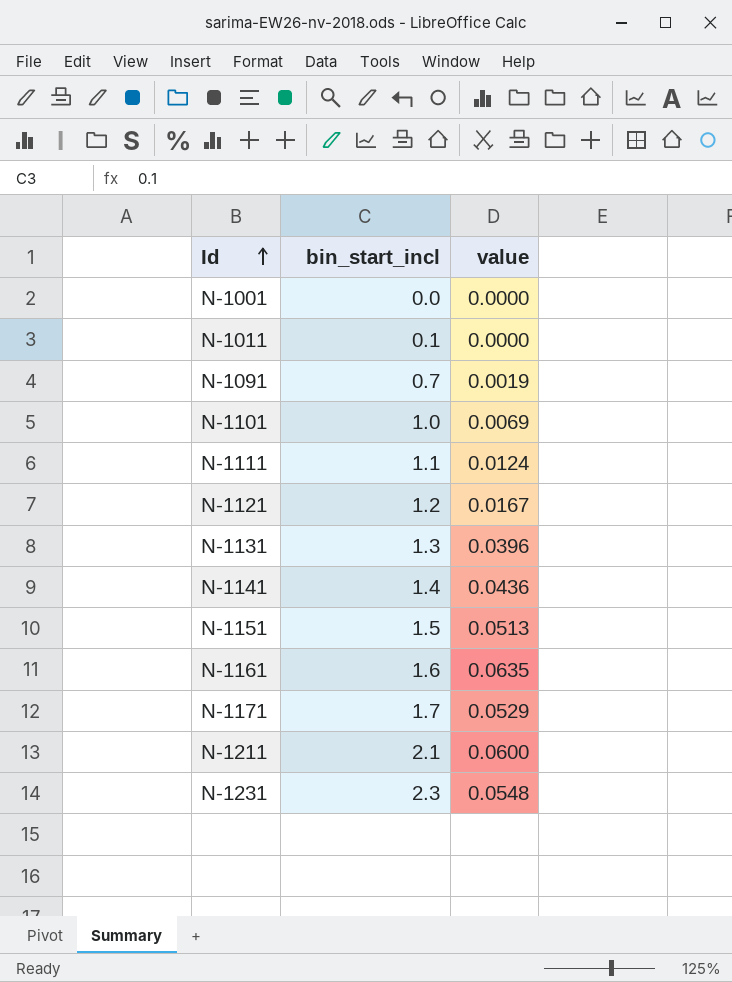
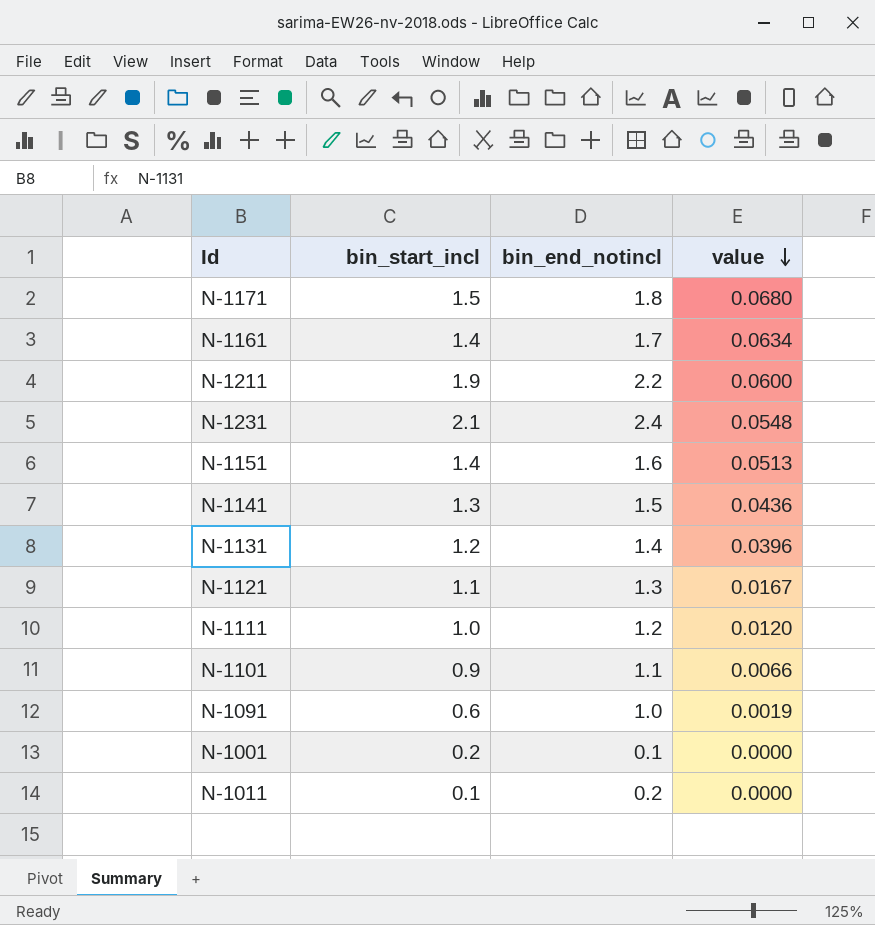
row order: Id ascending -> value descending
column bin_end_notincl | position: none -> 3
N-1171 | bin_start_incl: 1.7 -> 1.5
N-1171 | value: 0.0529 -> 0.0680
N-1161 | bin_start_incl: 1.6 -> 1.4
N-1161 | value: 0.0635 -> 0.0634
N-1211 | bin_start_incl: 2.1 -> 1.9
N-1231 | bin_start_incl: 2.3 -> 2.1
N-1151 | bin_start_incl: 1.5 -> 1.4
N-1141 | bin_start_incl: 1.4 -> 1.3
N-1131 | bin_start_incl: 1.3 -> 1.2
N-1121 | bin_start_incl: 1.2 -> 1.1
N-1111 | bin_start_incl: 1.1 -> 1.0
N-1111 | value: 0.0124 -> 0.0120
N-1101 | bin_start_incl: 1.0 -> 0.9
N-1101 | value: 0.0069 -> 0.0066
N-1091 | bin_start_incl: 0.7 -> 0.6
N-1001 | bin_start_incl: 0.0 -> 0.2

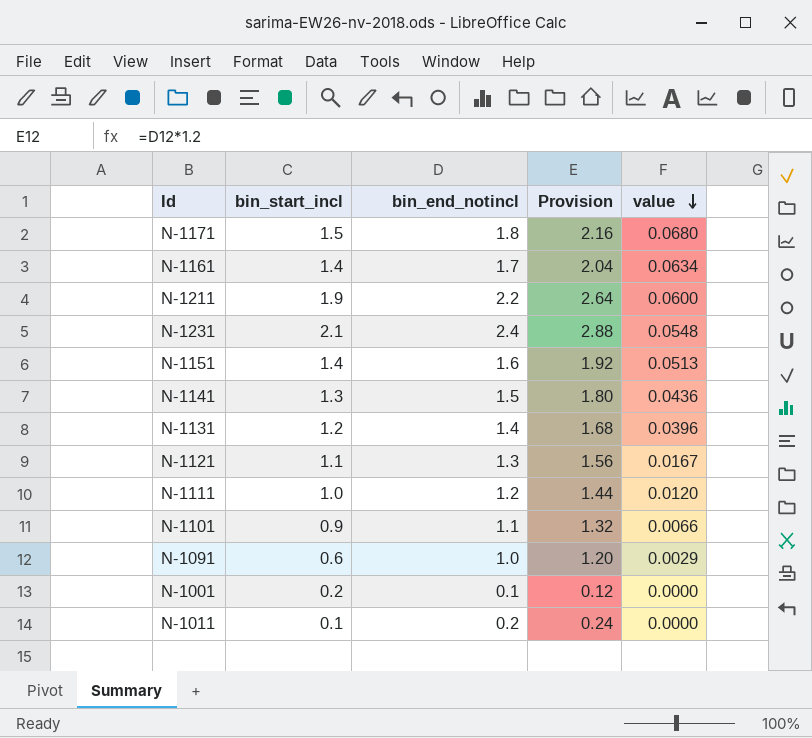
column Provision | formula: none -> [bin_end_notincl] * 1.2
N-1091 | value: 0.0019 -> 0.0029

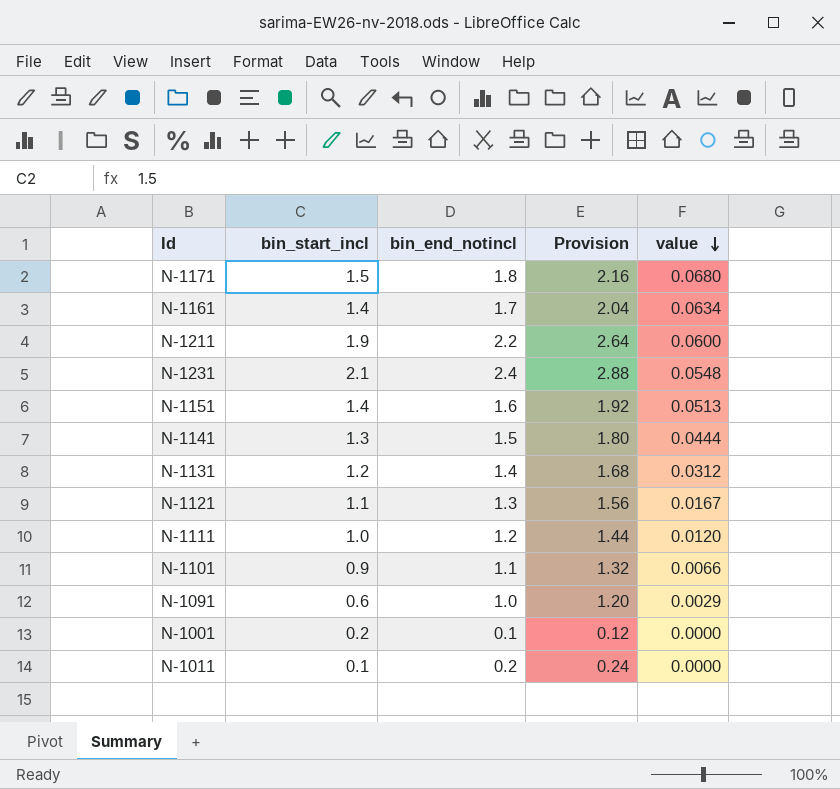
N-1141 | value: 0.0436 -> 0.0444
N-1131 | value: 0.0396 -> 0.0312

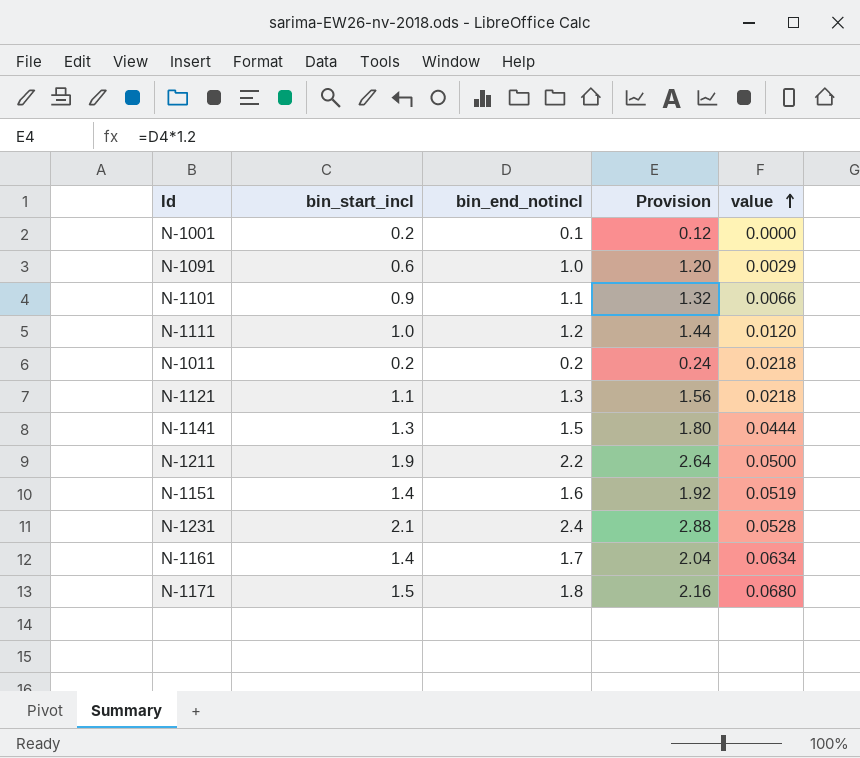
row order: value descending -> value ascending
row N-1131: 1.2 | 1.4 | 1.68 | 0.0312 -> none
N-1011 | bin_start_incl: 0.1 -> 0.2
N-1011 | value: 0.0000 -> 0.0218
N-1121 | value: 0.0167 -> 0.0218
N-1211 | value: 0.0600 -> 0.0500
N-1151 | value: 0.0513 -> 0.0519
N-1231 | value: 0.0548 -> 0.0528

